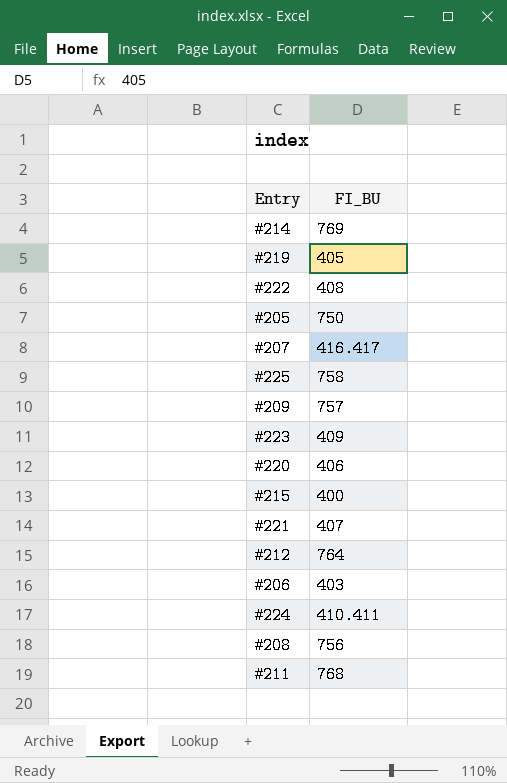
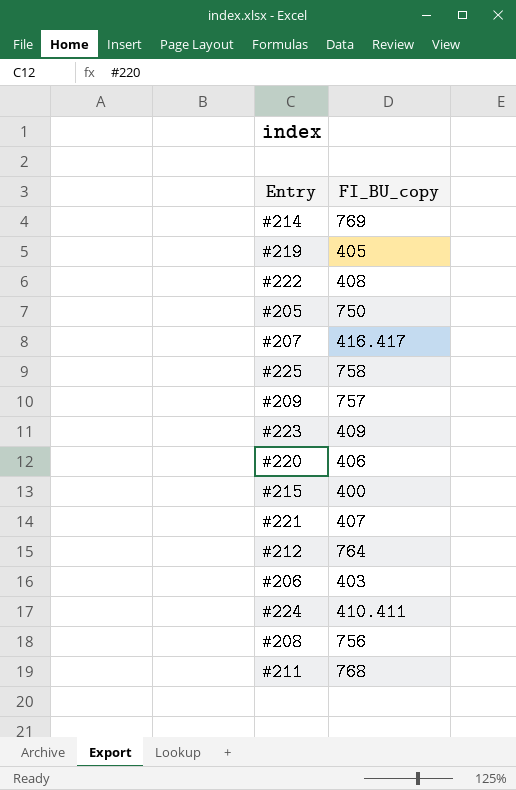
column name: FI_BU -> FI_BU_copy

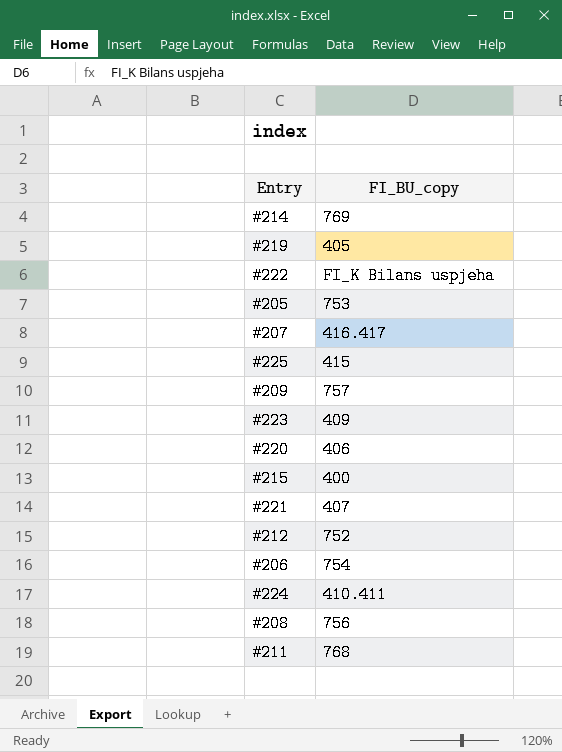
#222 | FI_BU_copy: 408 -> FI_K Bilans uspjeha
#205 | FI_BU_copy: 750 -> 753
#225 | FI_BU_copy: 758 -> 415
#212 | FI_BU_copy: 764 -> 752
#206 | FI_BU_copy: 403 -> 754

